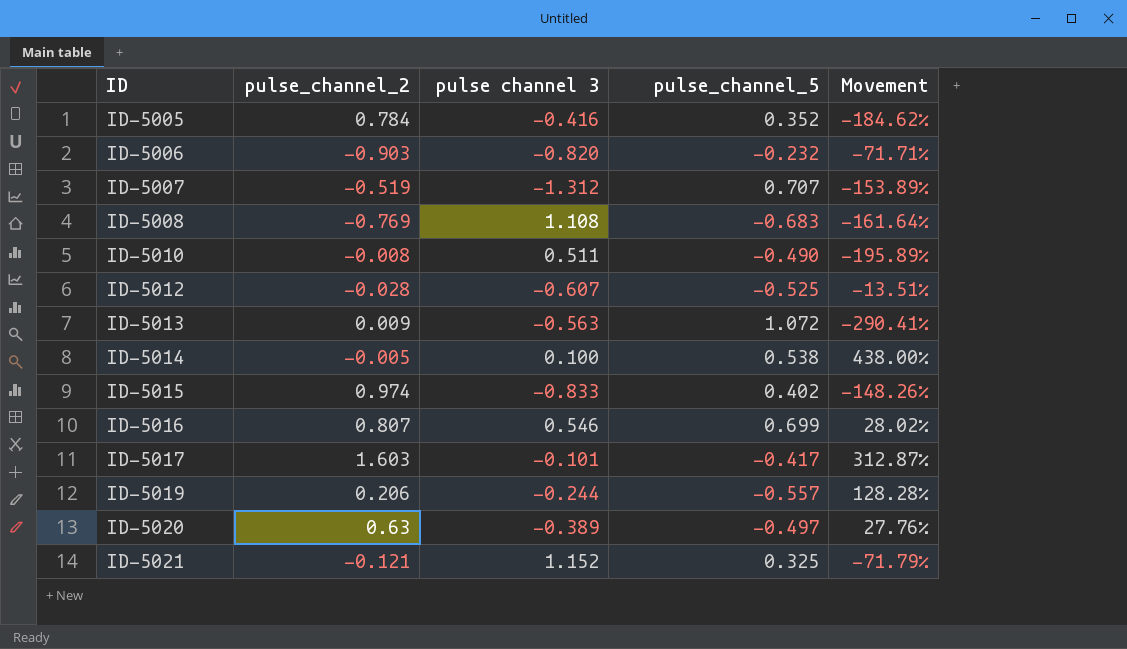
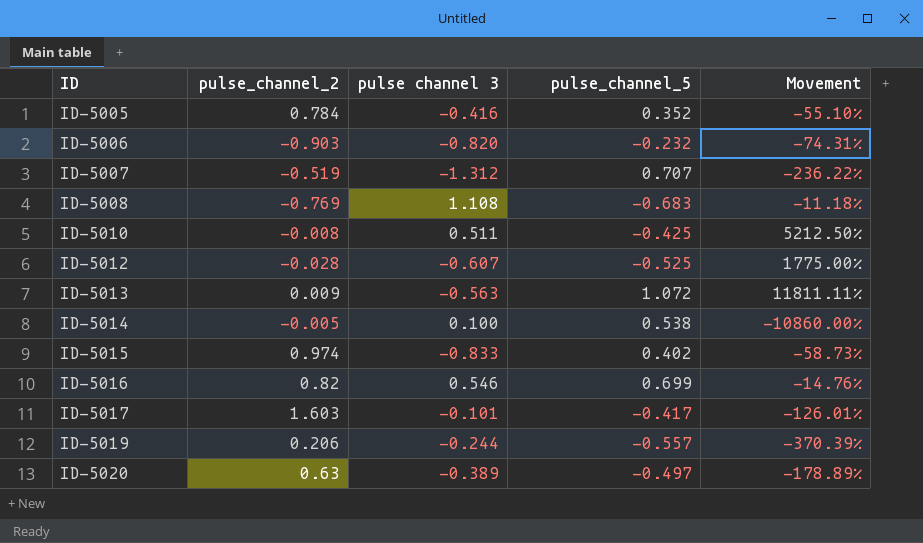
column Movement | formula: ([pulse_channel_5] - [pulse channel 3]) / [pulse channel 3] -> ([pulse_channel_5] - [pulse_channel_2]) / [pulse_channel_2]
row ID-5021: -0.121 | 1.152 | 0.325 | -71.79% -> none
ID-5010 | pulse_channel_5: -0.490 -> -0.425
ID-5016 | pulse_channel_2: 0.807 -> 0.82

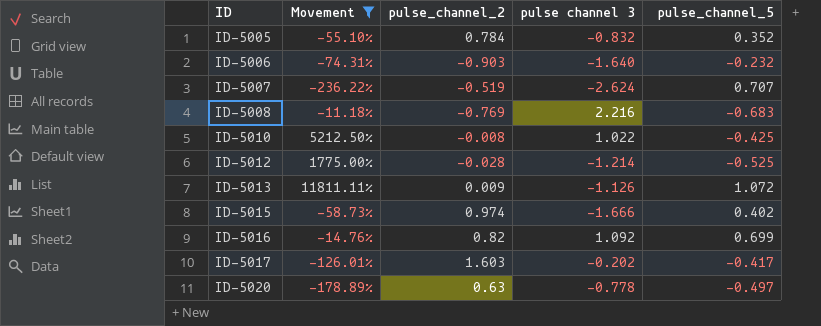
filter: none -> Movement >= -236.22%
column Movement | position: 5 -> 2
ID-5005 | pulse channel 3: -0.416 -> -0.832
ID-5006 | pulse channel 3: -0.820 -> -1.640
ID-5007 | pulse channel 3: -1.312 -> -2.624
ID-5008 | pulse channel 3: 1.108 -> 2.216
ID-5010 | pulse channel 3: 0.511 -> 1.022
ID-5012 | pulse channel 3: -0.607 -> -1.214
ID-5013 | pulse channel 3: -0.563 -> -1.126
ID-5015 | pulse channel 3: -0.833 -> -1.666
ID-5016 | pulse channel 3: 0.546 -> 1.092
ID-5017 | pulse channel 3: -0.101 -> -0.202
ID-5020 | pulse channel 3: -0.389 -> -0.778

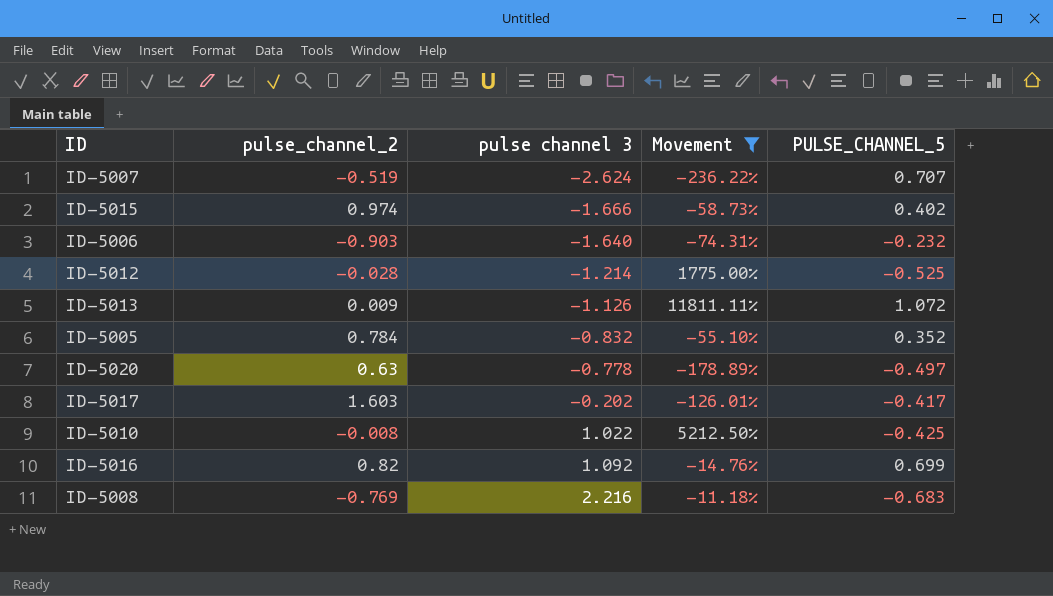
row order: ID ascending -> pulse channel 3 ascending
column Movement | position: 2 -> 4
column name: pulse_channel_5 -> PULSE_CHANNEL_5

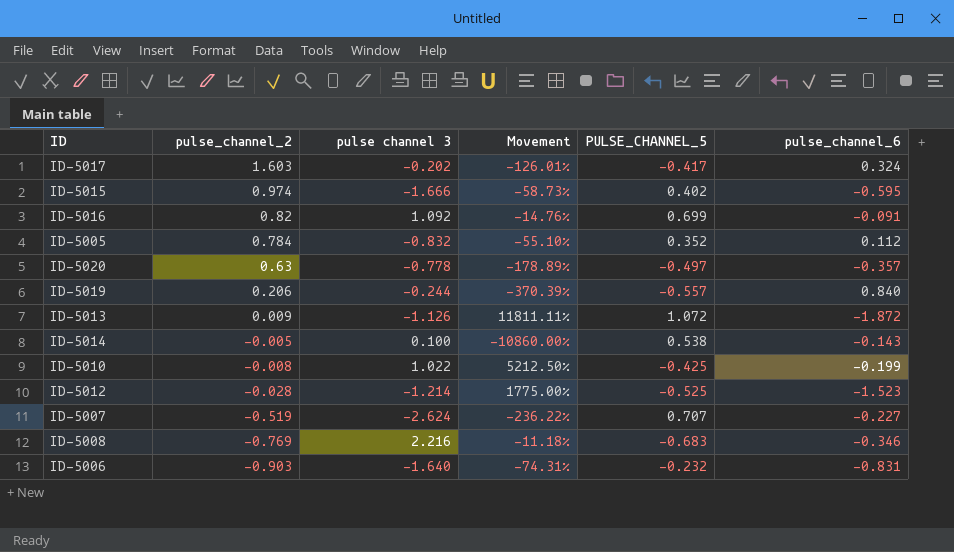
filter: Movement >= -236.22% -> none
row order: pulse channel 3 ascending -> pulse_channel_2 descending
column pulse_channel_6 | position: none -> 6

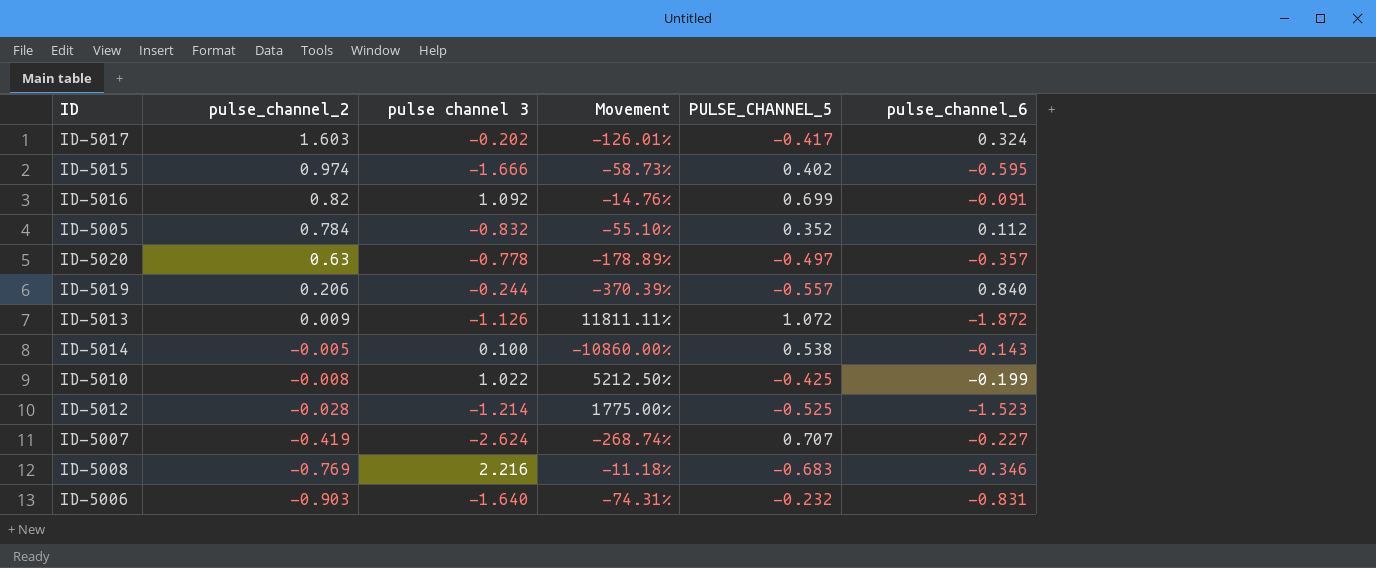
ID-5007 | pulse_channel_2: -0.519 -> -0.419
ID-5007 | Movement: -236.22% -> -268.74%

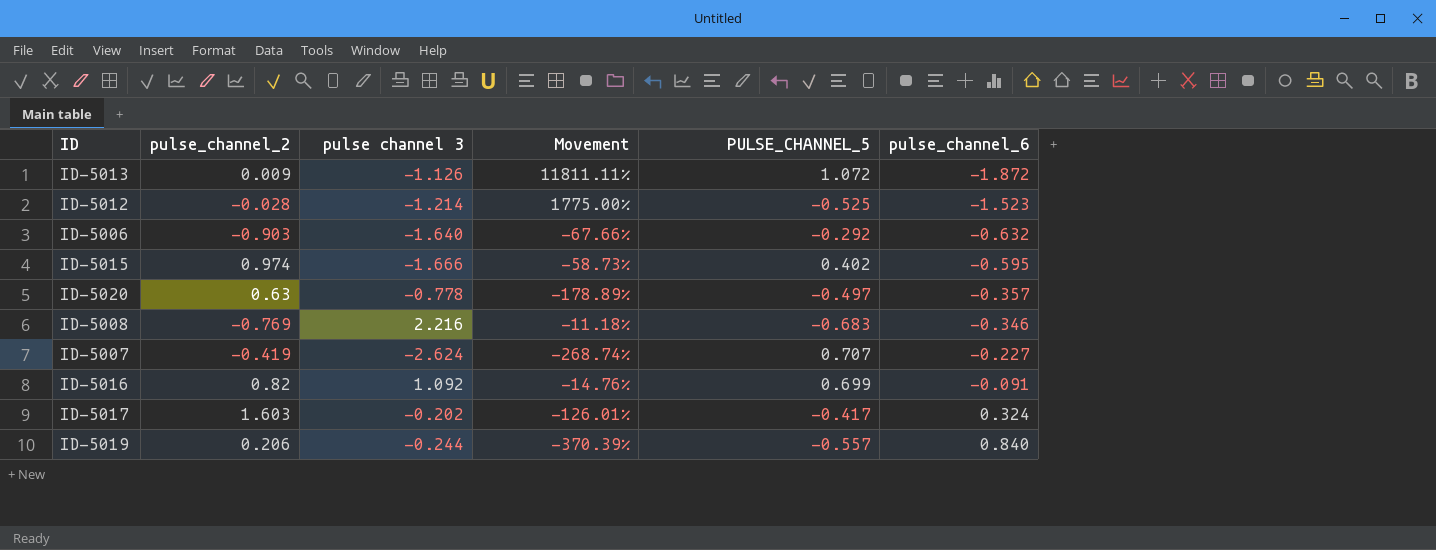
row order: pulse_channel_2 descending -> pulse_channel_6 ascending
row ID-5005: 0.784 | -0.832 | -55.10% | 0.352 | 0.112 -> none
row ID-5014: -0.005 | 0.100 | -10860.00% | 0.538 | -0.143 -> none
row ID-5010: -0.008 | 1.022 | 5212.50% | -0.425 | -0.199 -> none
ID-5006 | Movement: -74.31% -> -67.66%
ID-5006 | PULSE_CHANNEL_5: -0.232 -> -0.292
ID-5006 | pulse_channel_6: -0.831 -> -0.632

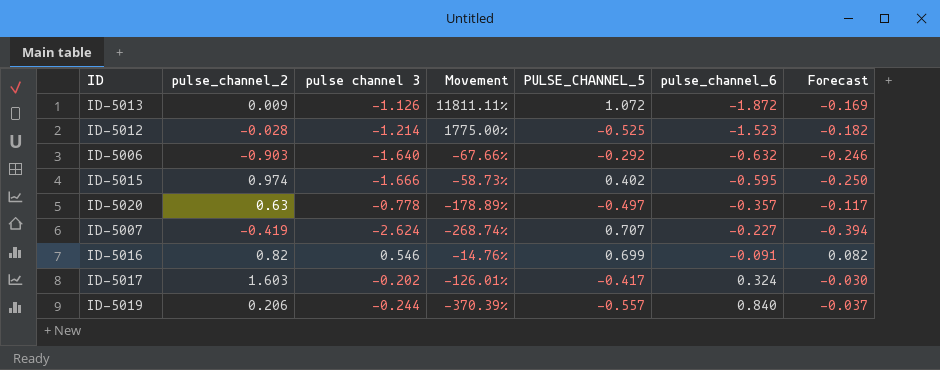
column Forecast | formula: none -> [pulse channel 3] * 0.15
row ID-5008: -0.769 | 2.216 | -11.18% | -0.683 | -0.346 -> none
ID-5016 | pulse channel 3: 1.092 -> 0.546

